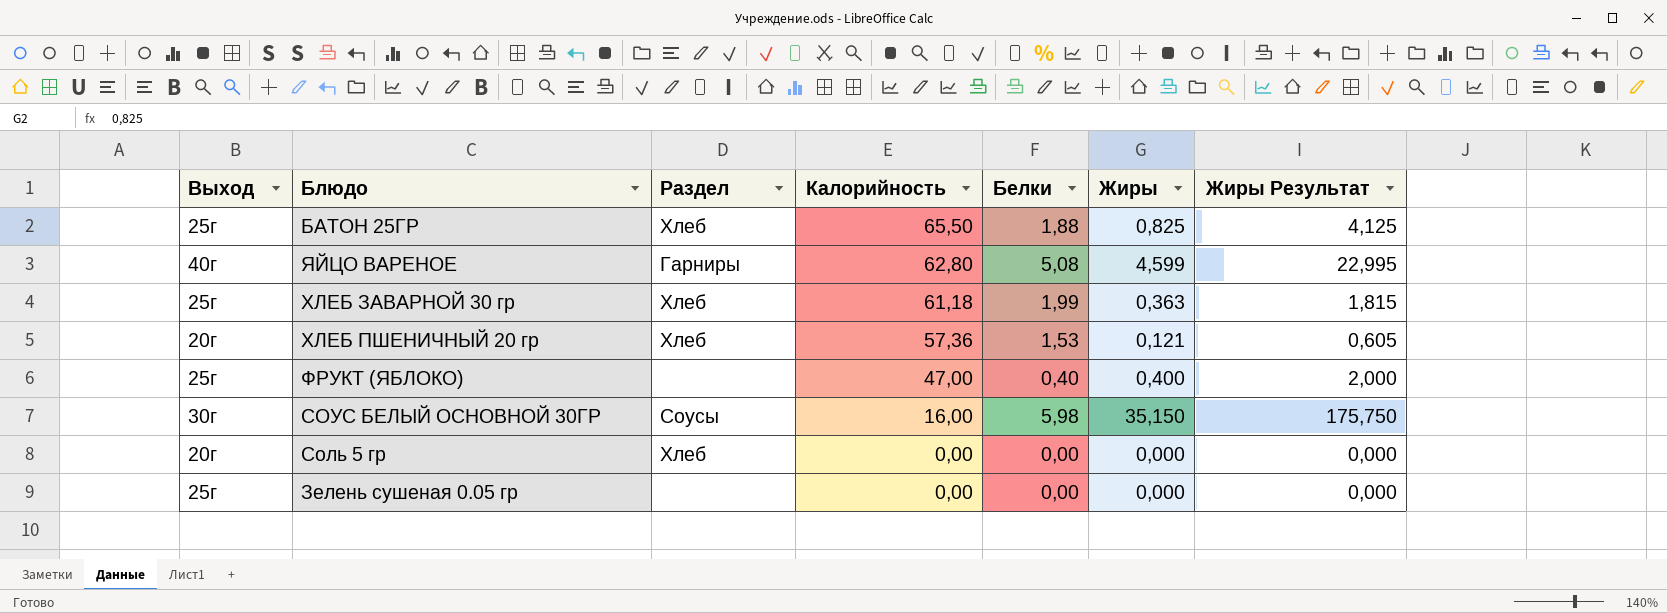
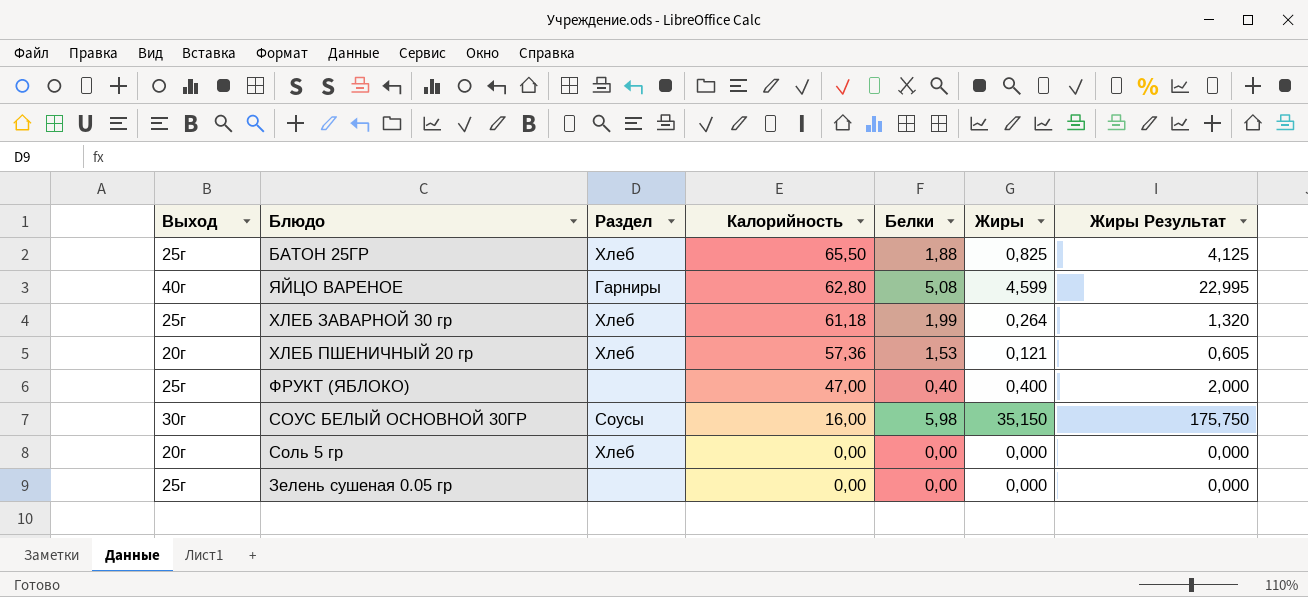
ХЛЕБ ЗАВАРНОЙ 30 гр | Жиры: 0,363 -> 0,264
ХЛЕБ ЗАВАРНОЙ 30 гр | Жиры Результат: 1,815 -> 1,320

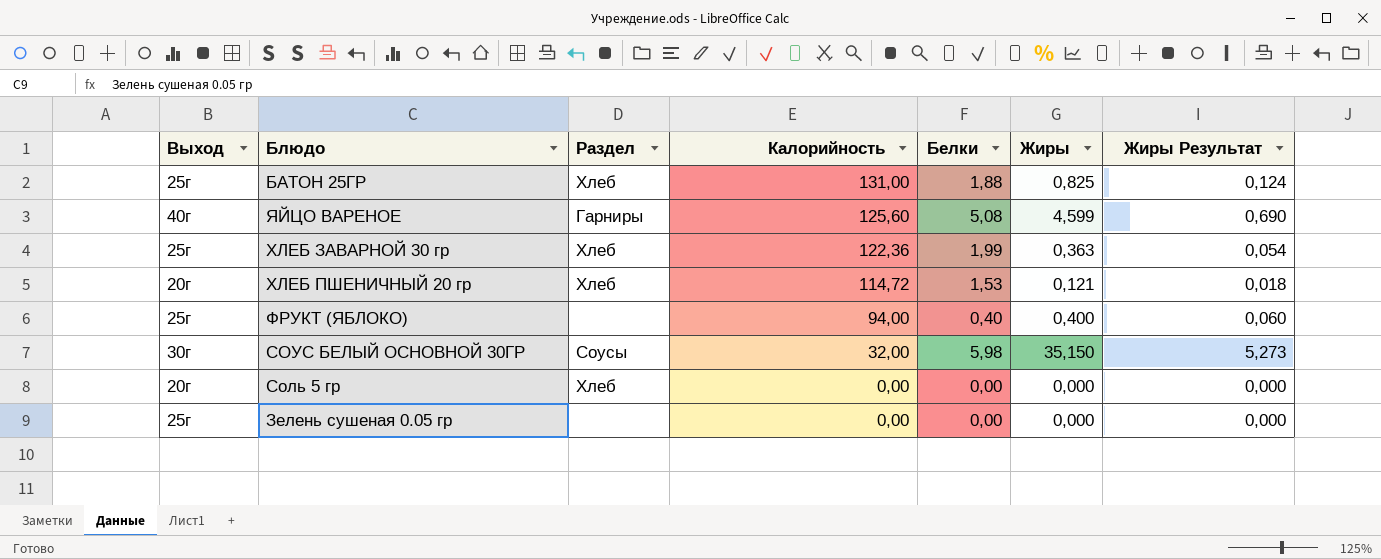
column Жиры Результат | formula: [Жиры] * 5 -> [Жиры] * 0,15
БАТОН 25ГР | Калорийность: 65,50 -> 131,00
ЯЙЦО ВАРЕНОЕ | Калорийность: 62,80 -> 125,60
ХЛЕБ ЗАВАРНОЙ 30 гр | Калорийность: 61,18 -> 122,36
ХЛЕБ ЗАВАРНОЙ 30 гр | Жиры: 0,264 -> 0,363
ХЛЕБ ПШЕНИЧНЫЙ 20 гр | Калорийность: 57,36 -> 114,72
ФРУКТ (ЯБЛОКО) | Калорийность: 47,00 -> 94,00
СОУС БЕЛЫЙ ОСНОВНОЙ 30ГР | Калорийность: 16,00 -> 32,00

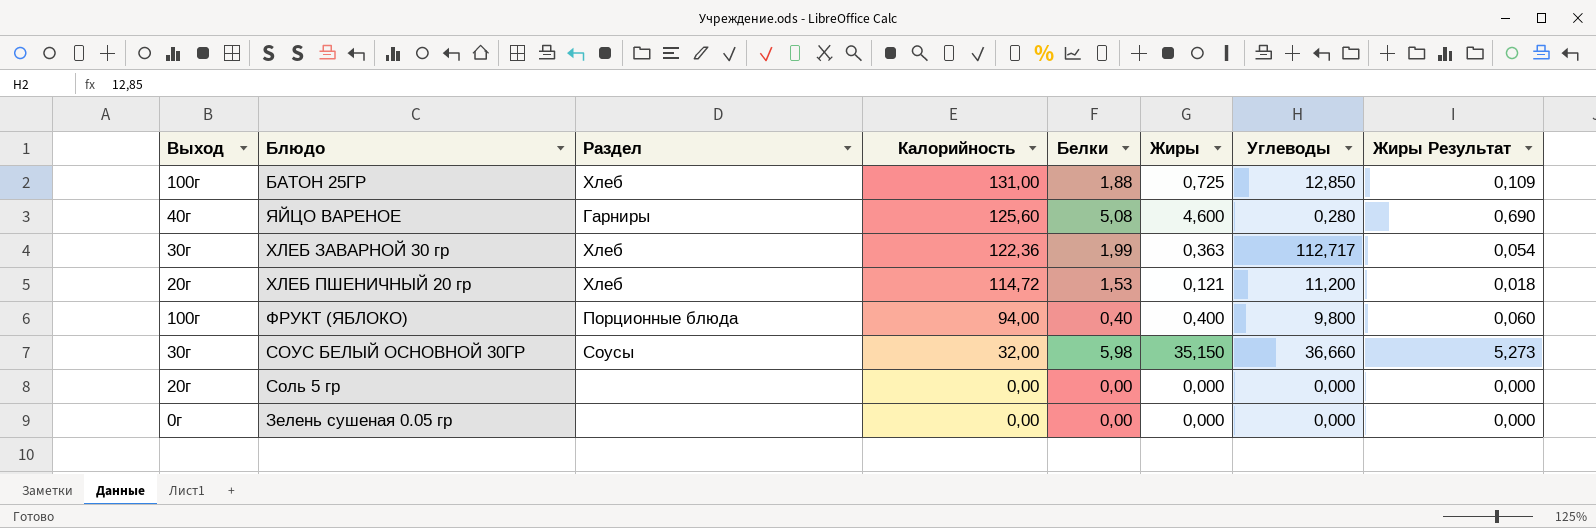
column Углеводы | position: none -> 7
БАТОН 25ГР | Выход: 25г -> 100г
БАТОН 25ГР | Жиры: 0,825 -> 0,725
БАТОН 25ГР | Жиры Результат: 0,124 -> 0,109
ЯЙЦО ВАРЕНОЕ | Жиры: 4,599 -> 4,600
ХЛЕБ ЗАВАРНОЙ 30 гр | Выход: 25г -> 30г
ФРУКТ (ЯБЛОКО) | Выход: 25г -> 100г
ФРУКТ (ЯБЛОКО) | Раздел: none -> Порционные блюда
Соль 5 гр | Раздел: Хлеб -> none
Зелень сушеная 0.05 гр | Выход: 25г -> 0г

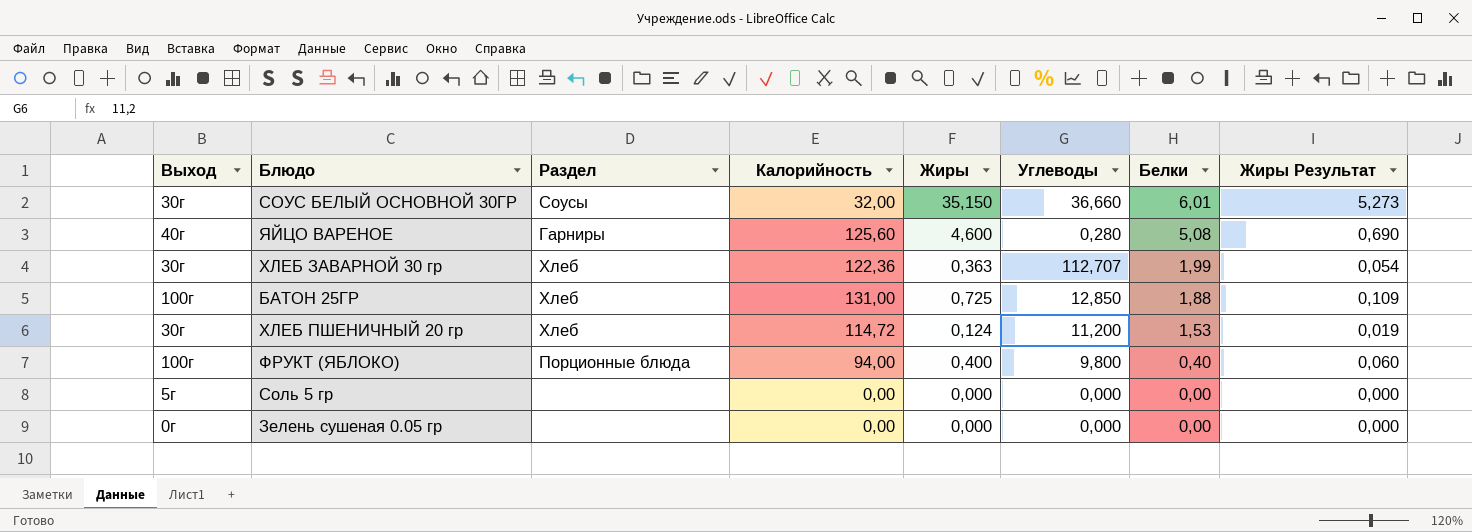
row order: Калорийность descending -> Белки descending
column Белки | position: 5 -> 7
СОУС БЕЛЫЙ ОСНОВНОЙ 30ГР | Белки: 5,98 -> 6,01
ХЛЕБ ЗАВАРНОЙ 30 гр | Углеводы: 112,717 -> 112,707
ХЛЕБ ПШЕНИЧНЫЙ 20 гр | Выход: 20г -> 30г
ХЛЕБ ПШЕНИЧНЫЙ 20 гр | Жиры: 0,121 -> 0,124
ХЛЕБ ПШЕНИЧНЫЙ 20 гр | Жиры Результат: 0,018 -> 0,019
Соль 5 гр | Выход: 20г -> 5г

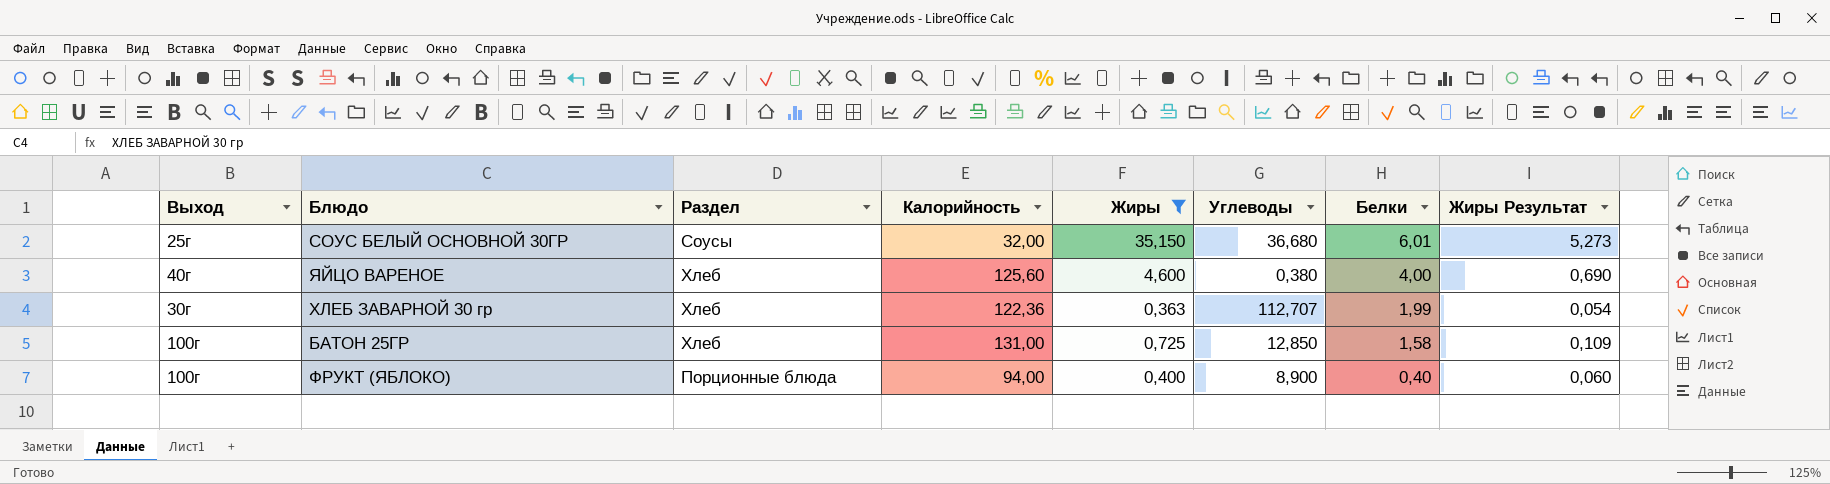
filter: none -> Жиры >= 0,363
СОУС БЕЛЫЙ ОСНОВНОЙ 30ГР | Выход: 30г -> 25г
СОУС БЕЛЫЙ ОСНОВНОЙ 30ГР | Углеводы: 36,660 -> 36,680
ЯЙЦО ВАРЕНОЕ | Раздел: Гарниры -> Хлеб
ЯЙЦО ВАРЕНОЕ | Углеводы: 0,280 -> 0,380
ЯЙЦО ВАРЕНОЕ | Белки: 5,08 -> 4,00
БАТОН 25ГР | Белки: 1,88 -> 1,58
ФРУКТ (ЯБЛОКО) | Углеводы: 9,800 -> 8,900

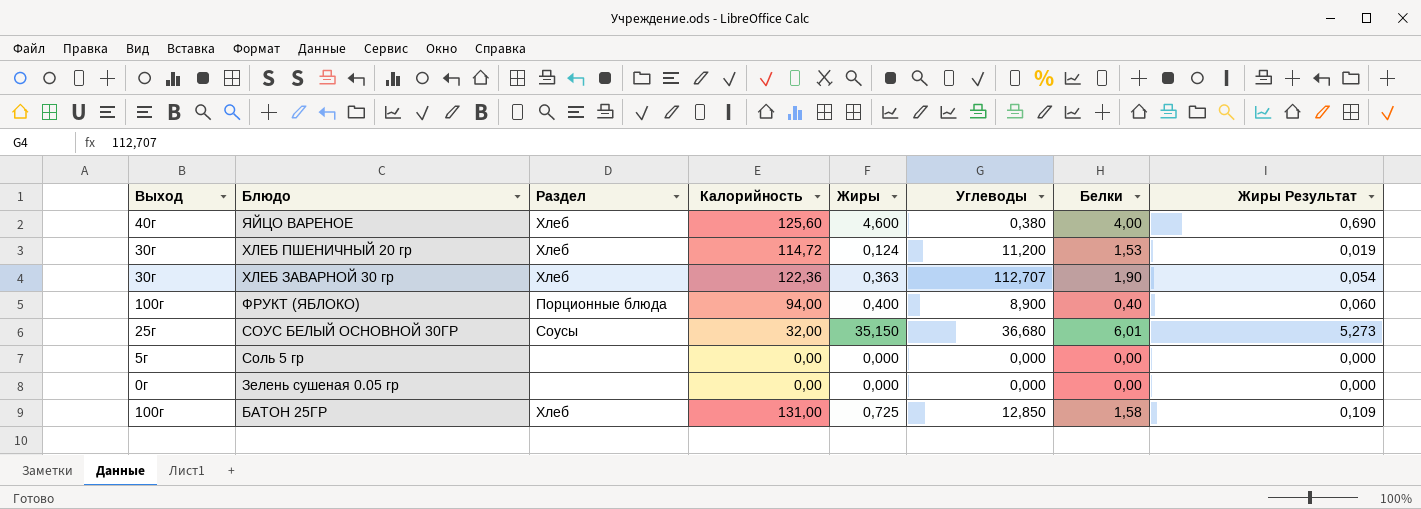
filter: Жиры >= 0,363 -> none
row order: Белки descending -> Блюдо descending
ХЛЕБ ЗАВАРНОЙ 30 гр | Белки: 1,99 -> 1,90

